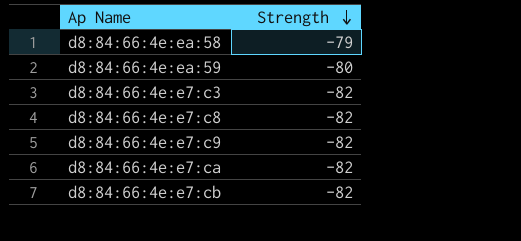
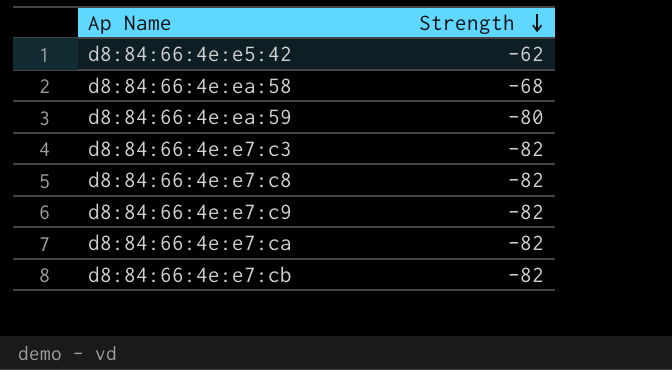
row d8:84:66:4e:e5:42: none -> -62
d8:84:66:4e:ea:58 | Strength: -79 -> -68

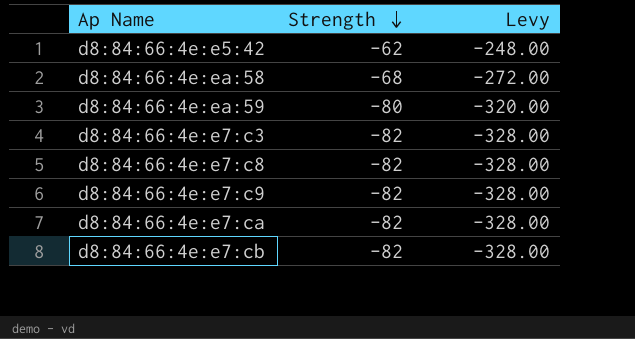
column Levy | formula: none -> [Strength] * 4

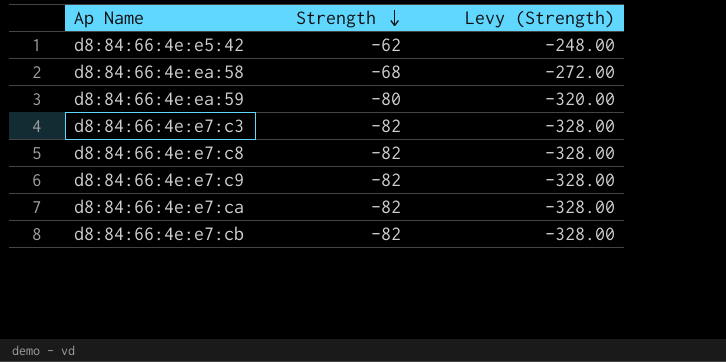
column name: Levy -> Levy (Strength)

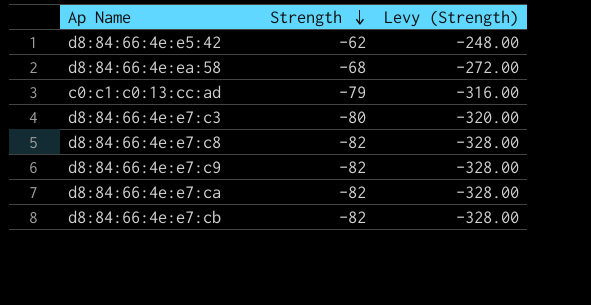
row d8:84:66:4e:ea:59: -80 | -320.00 -> none
row c0:c1:c0:13:cc:ad: none -> -79 | -316.00
d8:84:66:4e:e7:c3 | Strength: -82 -> -80
d8:84:66:4e:e7:c3 | Levy (Strength): -328.00 -> -320.00

